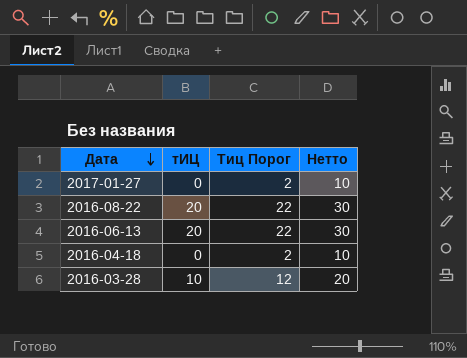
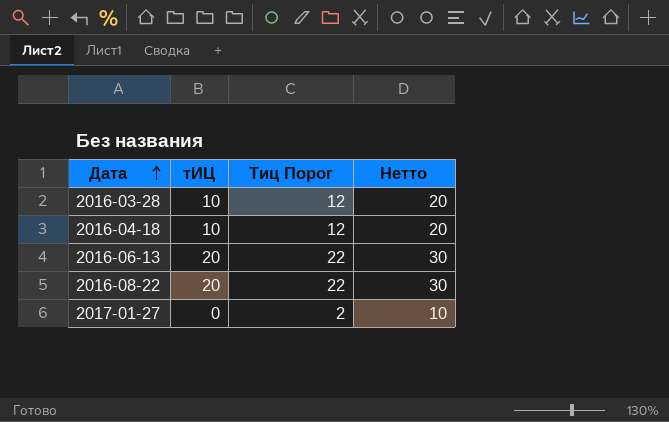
row order: Дата descending -> Дата ascending
2016-04-18 | тИЦ: 0 -> 10
2016-04-18 | Тиц Порог: 2 -> 12
2016-04-18 | Нетто: 10 -> 20

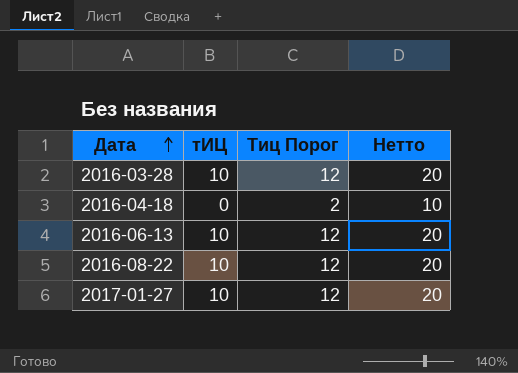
2016-04-18 | тИЦ: 10 -> 0
2016-04-18 | Тиц Порог: 12 -> 2
2016-04-18 | Нетто: 20 -> 10
2016-06-13 | тИЦ: 20 -> 10
2016-06-13 | Тиц Порог: 22 -> 12
2016-06-13 | Нетто: 30 -> 20
2016-08-22 | тИЦ: 20 -> 10
2016-08-22 | Тиц Порог: 22 -> 12
2016-08-22 | Нетто: 30 -> 20
2017-01-27 | тИЦ: 0 -> 10
2017-01-27 | Тиц Порог: 2 -> 12
2017-01-27 | Нетто: 10 -> 20

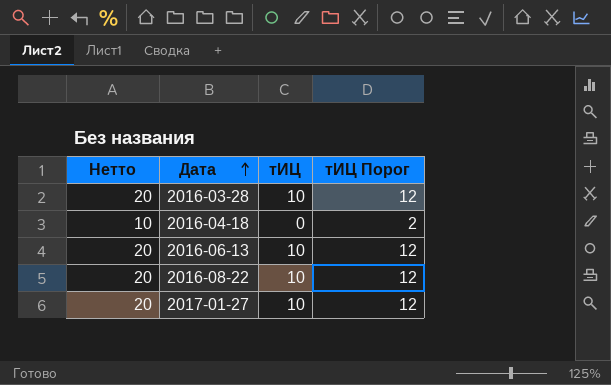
column Нетто | position: 4 -> 1
column name: Тиц Порог -> тИЦ Порог

